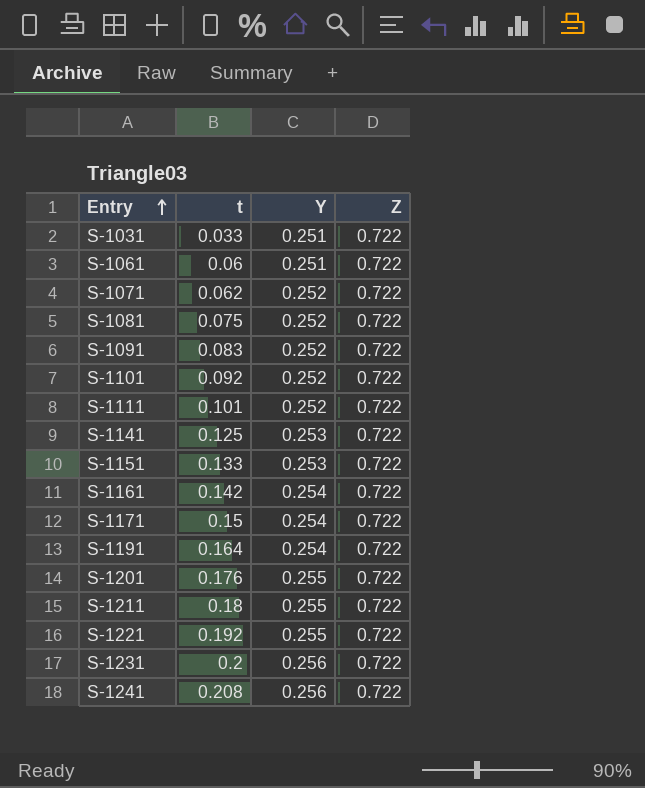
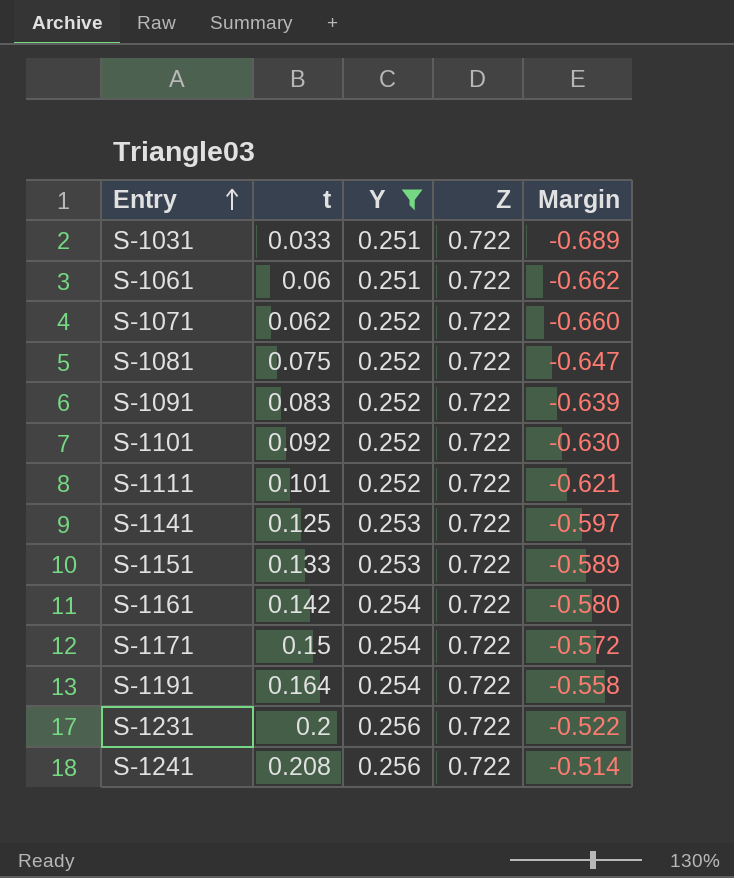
filter: none -> Y != 0.255
column Margin | formula: none -> [t] - [Z]

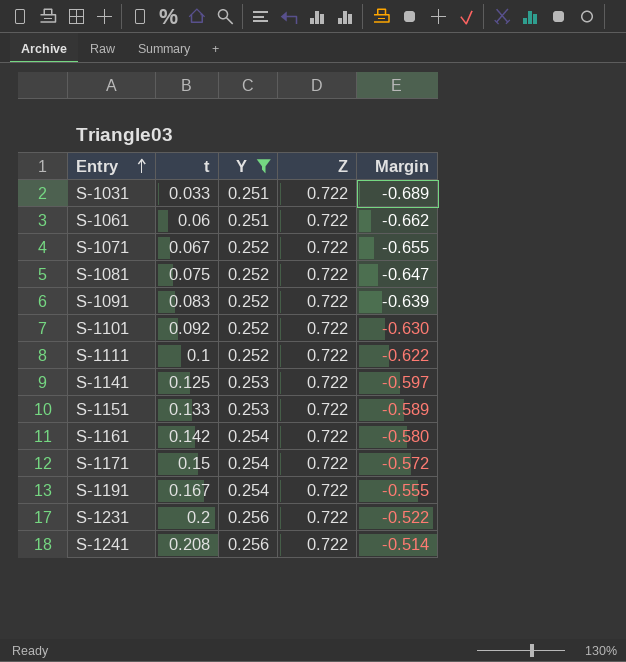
S-1071 | t: 0.062 -> 0.067
S-1071 | Margin: -0.660 -> -0.655
S-1111 | t: 0.101 -> 0.1
S-1111 | Margin: -0.621 -> -0.622
S-1191 | t: 0.164 -> 0.167
S-1191 | Margin: -0.558 -> -0.555

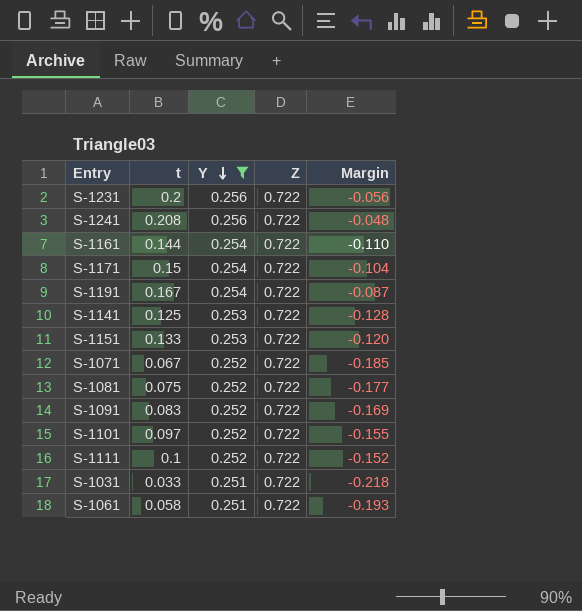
row order: Entry ascending -> Y descending
column Margin | formula: [t] - [Z] -> [t] - [Y]
S-1161 | t: 0.142 -> 0.144
S-1101 | t: 0.092 -> 0.097
S-1061 | t: 0.06 -> 0.058

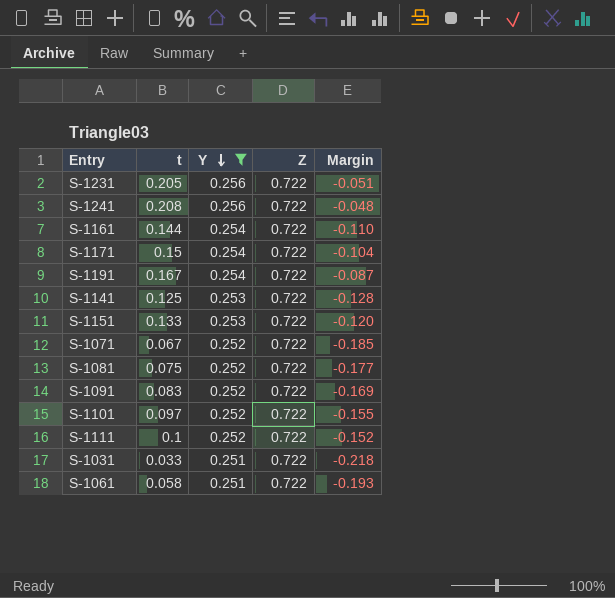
S-1231 | t: 0.2 -> 0.205
S-1231 | Margin: -0.056 -> -0.051

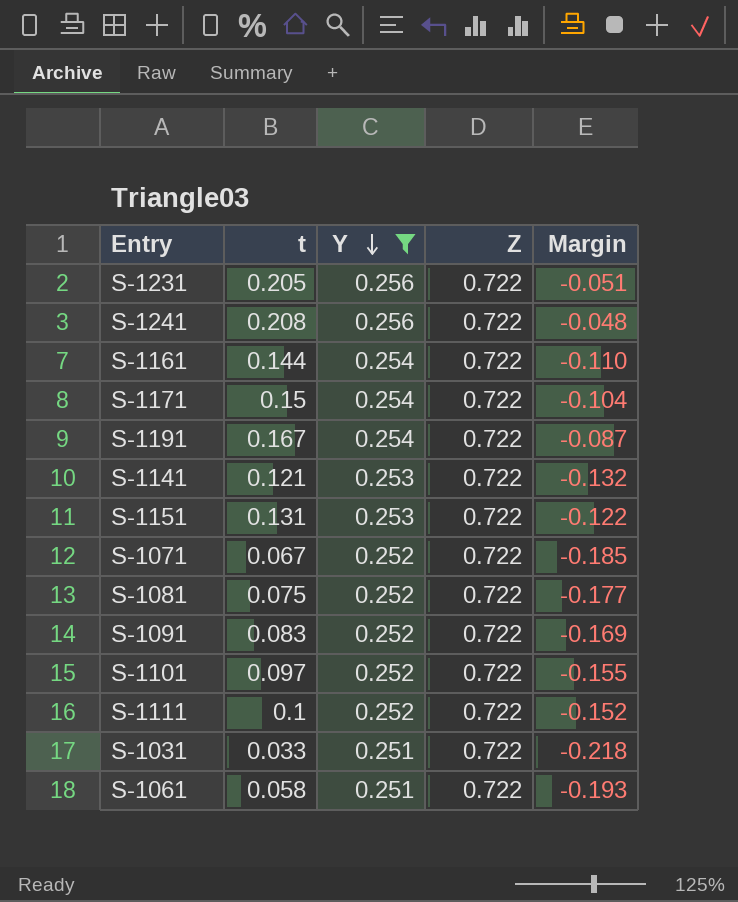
S-1141 | t: 0.125 -> 0.121
S-1141 | Margin: -0.128 -> -0.132
S-1151 | t: 0.133 -> 0.131
S-1151 | Margin: -0.120 -> -0.122

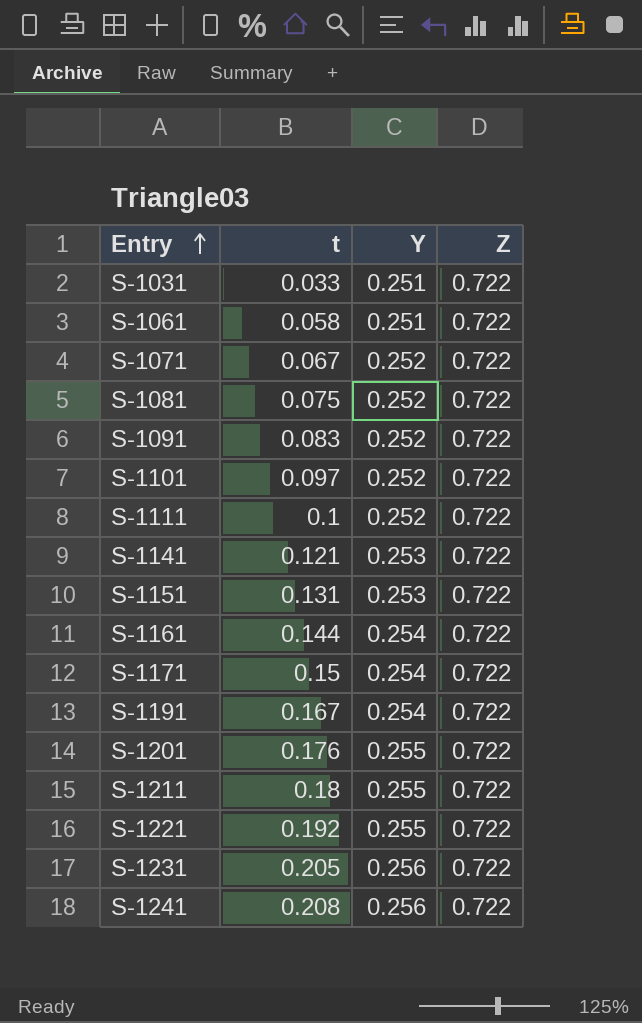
filter: Y != 0.255 -> none
row order: Y descending -> Entry ascending
column Margin | formula: [t] - [Y] -> none

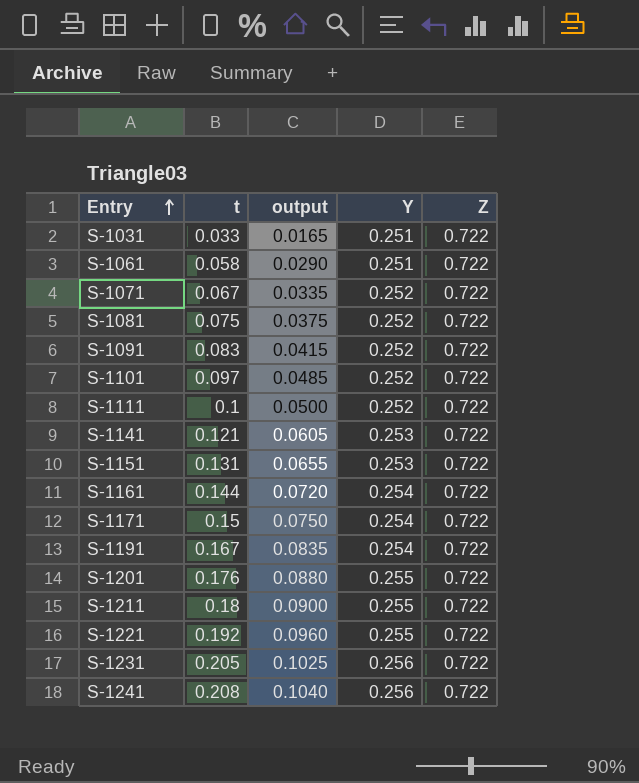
column output | formula: none -> [t] * 0.5

